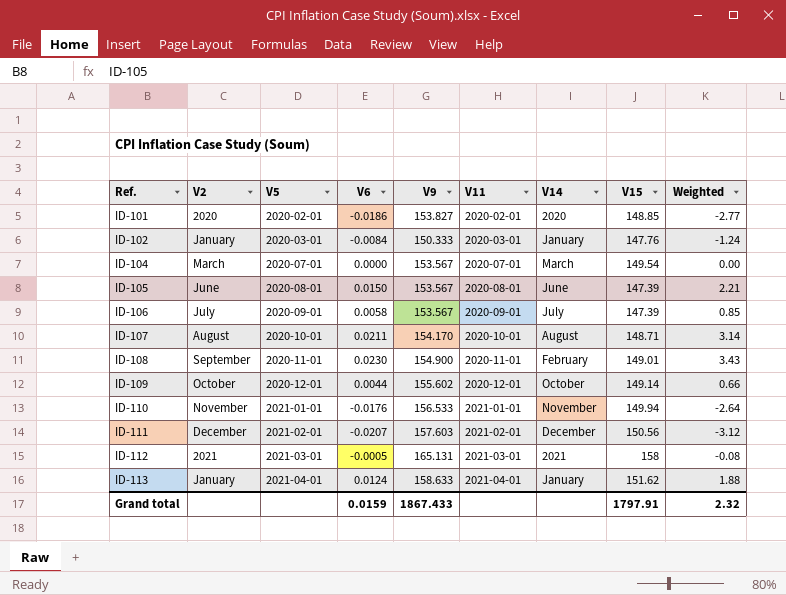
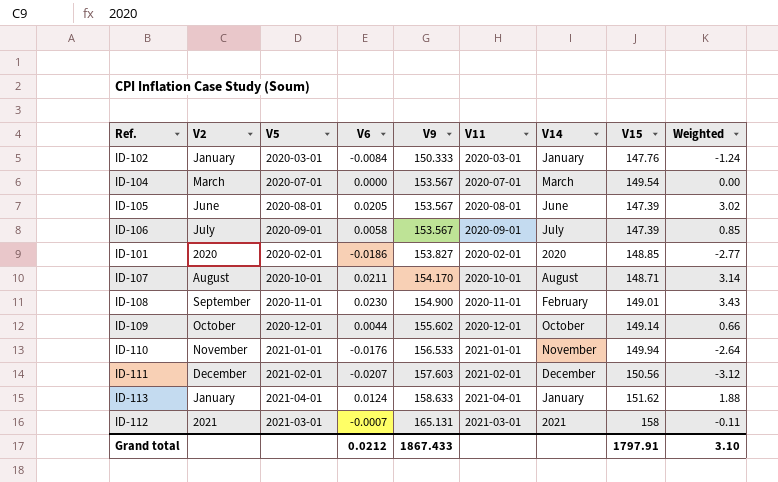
row order: Ref. ascending -> V9 ascending
ID-105 | V6: 0.0150 -> 0.0205
ID-105 | Weighted: 2.21 -> 3.02
ID-112 | V6: -0.0005 -> -0.0007
ID-112 | Weighted: -0.08 -> -0.11
Grand total | V6: 0.0159 -> 0.0212
Grand total | Weighted: 2.32 -> 3.10

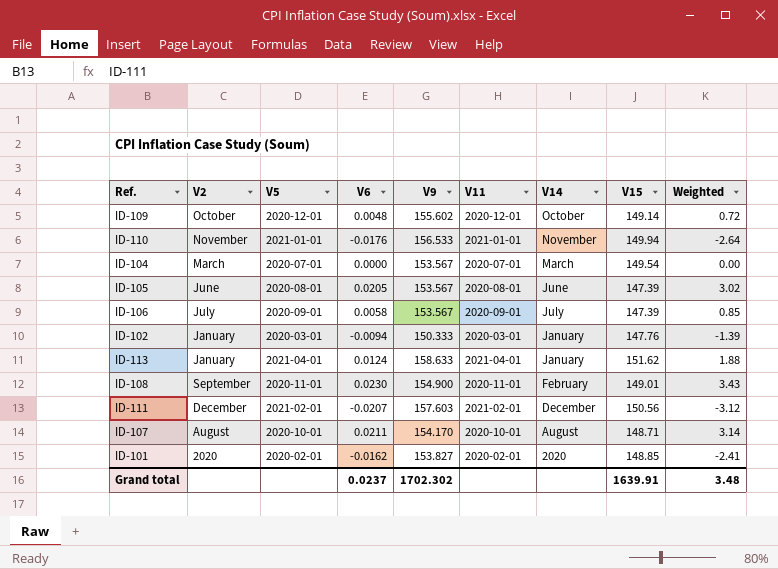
row order: V9 ascending -> V14 descending
row ID-112: 2021 | 2021-03-01 | -0.0007 | 165.131 | 2021-03-01 | 2021 | 158 | -0.11 -> none
ID-109 | V6: 0.0044 -> 0.0048
ID-109 | Weighted: 0.66 -> 0.72
ID-102 | V6: -0.0084 -> -0.0094
ID-102 | Weighted: -1.24 -> -1.39
ID-101 | V6: -0.0186 -> -0.0162
ID-101 | Weighted: -2.77 -> -2.41
Grand total | V6: 0.0212 -> 0.0237
Grand total | V9: 1867.433 -> 1702.302
Grand total | V15: 1797.91 -> 1639.91
Grand total | Weighted: 3.10 -> 3.48

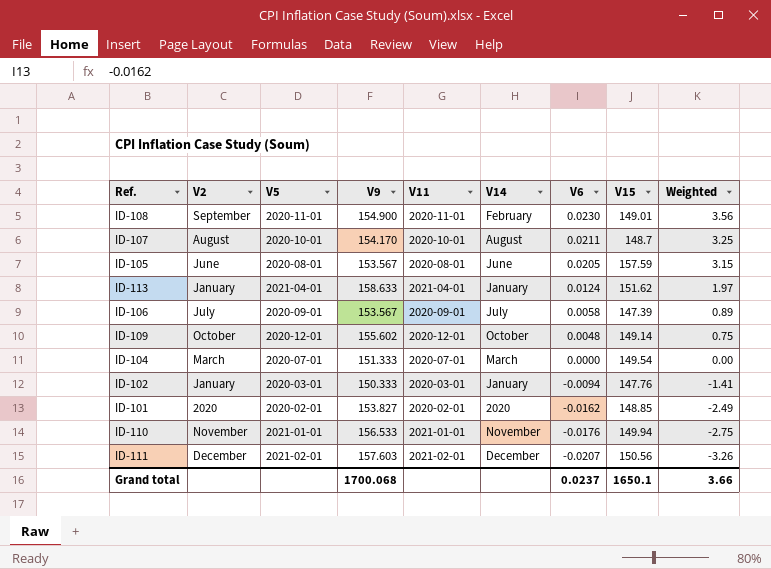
row order: V14 descending -> V6 descending
column V6 | position: 4 -> 7
column Weighted | formula: [V6] * [V15] -> [V9] * [V6]
ID-107 | V15: 148.71 -> 148.7
ID-105 | V15: 147.39 -> 157.59
ID-104 | V9: 153.567 -> 151.333
Grand total | V9: 1702.302 -> 1700.068
Grand total | V15: 1639.91 -> 1650.1
Grand total | Weighted: 3.48 -> 3.66

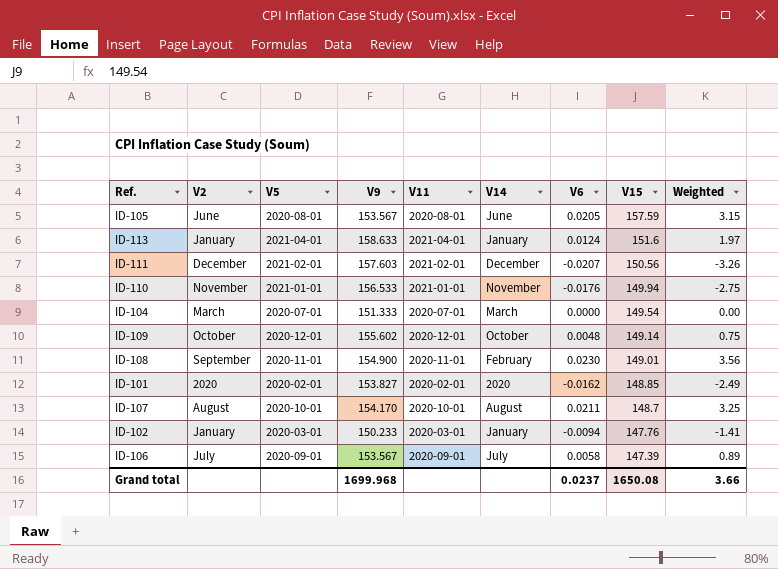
row order: V6 descending -> V15 descending
ID-113 | V15: 151.62 -> 151.6
ID-102 | V9: 150.333 -> 150.233
Grand total | V9: 1700.068 -> 1699.968
Grand total | V15: 1650.1 -> 1650.08

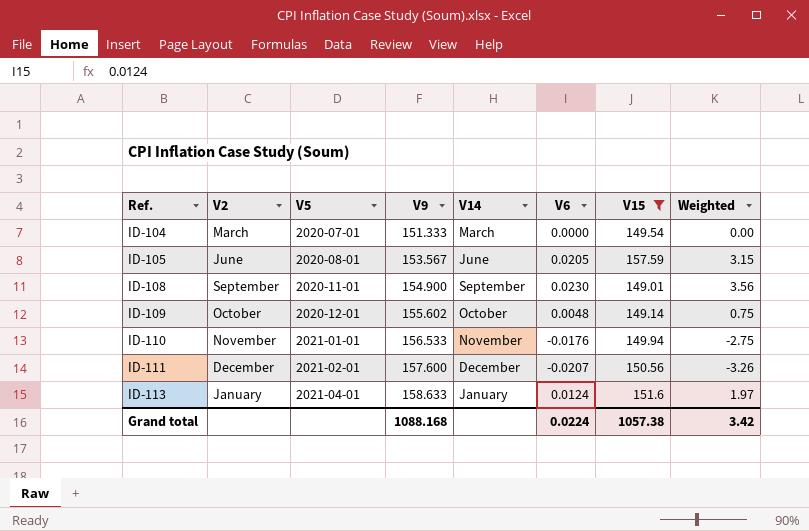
filter: none -> V15 >= 149.01
row order: V15 descending -> Ref. ascending
column V11 | position: 5 -> none
ID-108 | V14: February -> September
ID-111 | V9: 157.603 -> 157.600
Grand total | V9: 1699.968 -> 1088.168
Grand total | V6: 0.0237 -> 0.0224
Grand total | V15: 1650.08 -> 1057.38
Grand total | Weighted: 3.66 -> 3.42

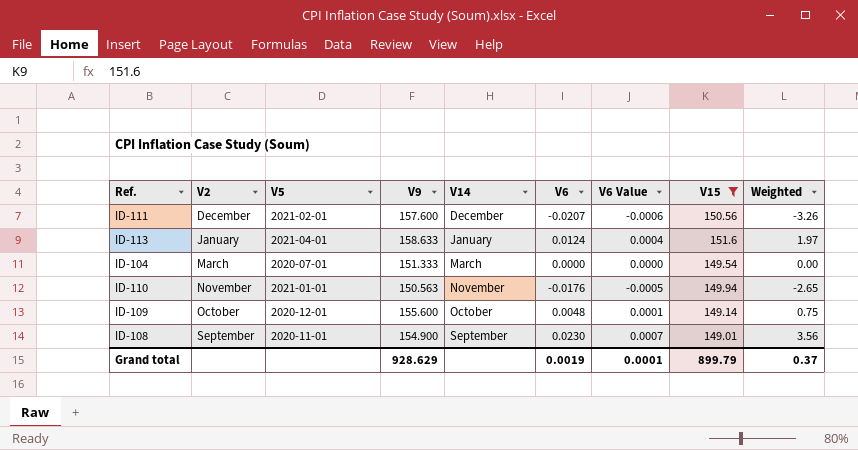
row order: Ref. ascending -> V2 ascending
column V6 Value | formula: none -> [V6] * 0.03
row ID-105: June | 2020-08-01 | 153.567 | June | 0.0205 | 157.59 | 3.15 -> none
ID-110 | V9: 156.533 -> 150.563
ID-110 | Weighted: -2.75 -> -2.65
ID-109 | V9: 155.602 -> 155.600
Grand total | V9: 1088.168 -> 928.629
Grand total | V6: 0.0224 -> 0.0019
Grand total | V15: 1057.38 -> 899.79
Grand total | Weighted: 3.42 -> 0.37

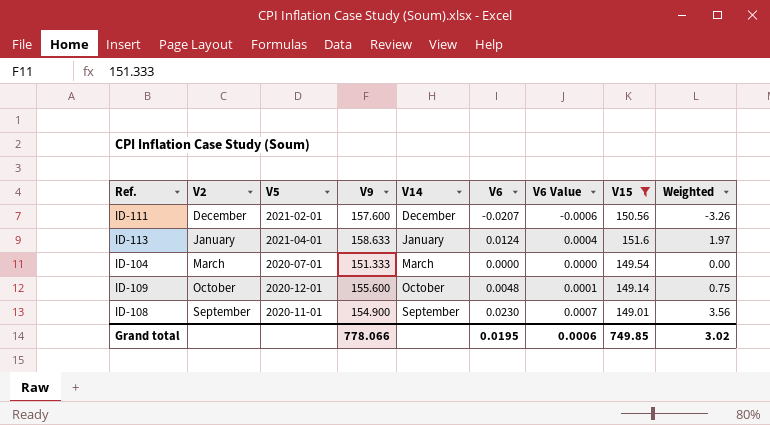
row ID-110: November | 2021-01-01 | 150.563 | November | -0.0176 | -0.0005 | 149.94 | -2.65 -> none
Grand total | V9: 928.629 -> 778.066
Grand total | V6: 0.0019 -> 0.0195
Grand total | V6 Value: 0.0001 -> 0.0006
Grand total | V15: 899.79 -> 749.85
Grand total | Weighted: 0.37 -> 3.02

